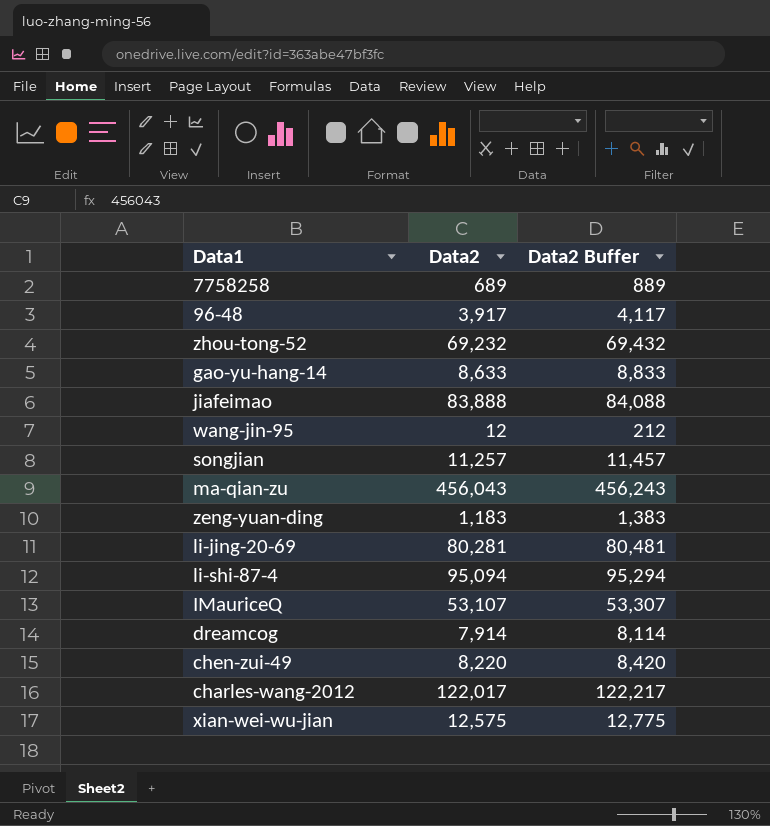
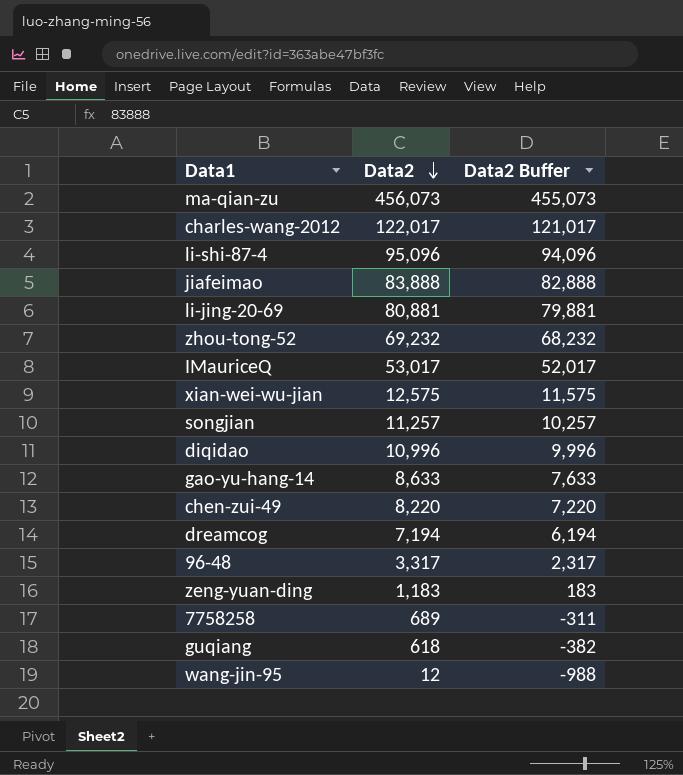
row order: none -> Data2 descending
column Data2 Buffer | formula: [Data2] + 200 -> [Data2] - 1000
ma-qian-zu | Data2: 456,043 -> 456,073
li-shi-87-4 | Data2: 95,094 -> 95,096
li-jing-20-69 | Data2: 80,281 -> 80,881
IMauriceQ | Data2: 53,107 -> 53,017
row diqidao: none -> 10,996 | 9,996
dreamcog | Data2: 7,914 -> 7,194
96-48 | Data2: 3,917 -> 3,317
row guqiang: none -> 618 | -382

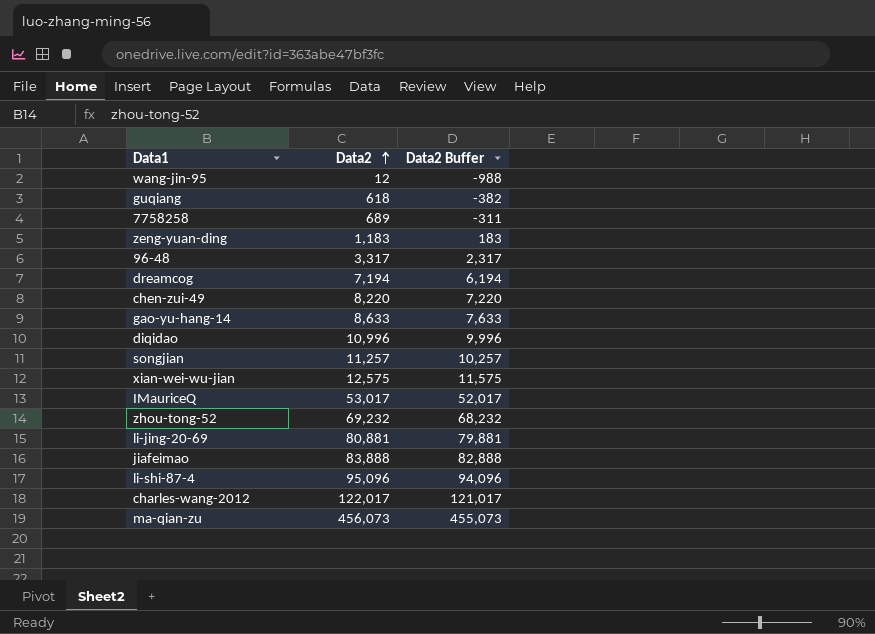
row order: Data2 descending -> Data2 ascending

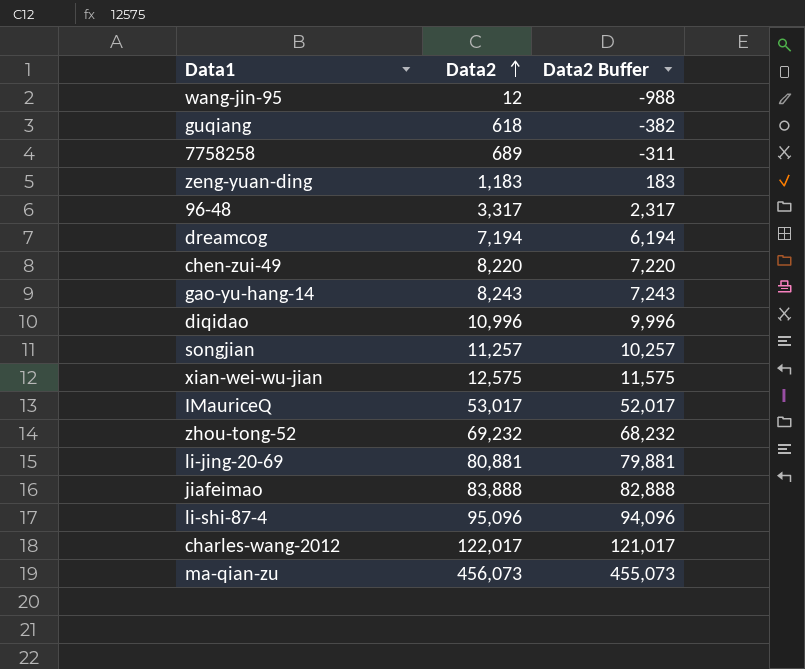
gao-yu-hang-14 | Data2: 8,633 -> 8,243
gao-yu-hang-14 | Data2 Buffer: 7,633 -> 7,243

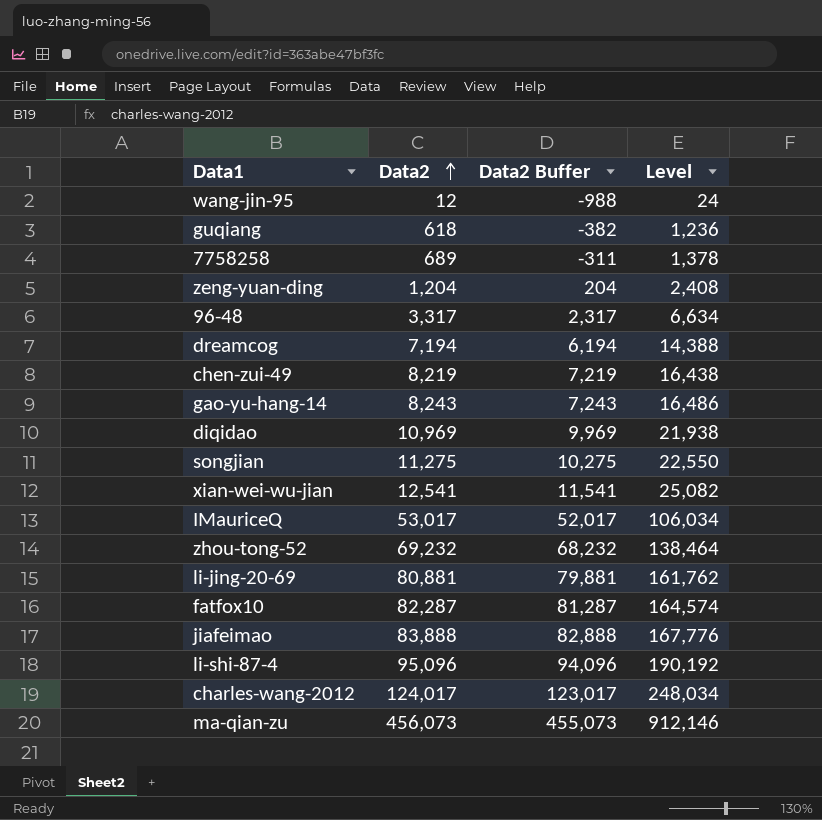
column Level | formula: none -> [Data2] * 2
zeng-yuan-ding | Data2: 1,183 -> 1,204
zeng-yuan-ding | Data2 Buffer: 183 -> 204
chen-zui-49 | Data2: 8,220 -> 8,219
chen-zui-49 | Data2 Buffer: 7,220 -> 7,219
diqidao | Data2: 10,996 -> 10,969
diqidao | Data2 Buffer: 9,996 -> 9,969
songjian | Data2: 11,257 -> 11,275
songjian | Data2 Buffer: 10,257 -> 10,275
xian-wei-wu-jian | Data2: 12,575 -> 12,541
xian-wei-wu-jian | Data2 Buffer: 11,575 -> 11,541
row fatfox10: none -> 82,287 | 81,287 | 164,574
charles-wang-2012 | Data2: 122,017 -> 124,017
charles-wang-2012 | Data2 Buffer: 121,017 -> 123,017

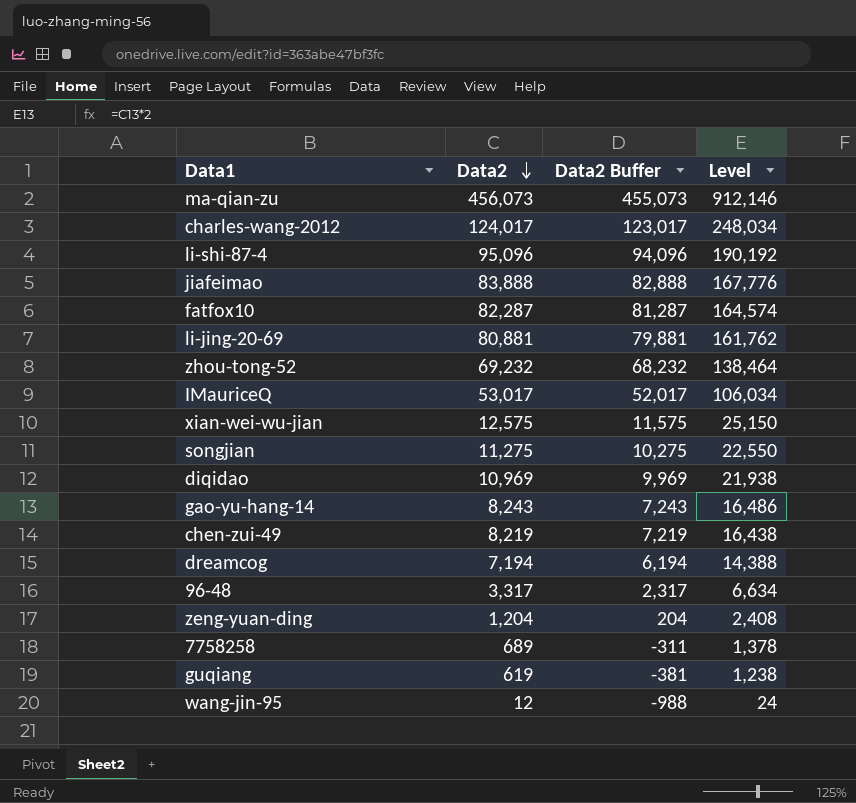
row order: Data2 ascending -> Data2 descending
xian-wei-wu-jian | Data2: 12,541 -> 12,575
xian-wei-wu-jian | Data2 Buffer: 11,541 -> 11,575
xian-wei-wu-jian | Level: 25,082 -> 25,150
guqiang | Data2: 618 -> 619
guqiang | Data2 Buffer: -382 -> -381
guqiang | Level: 1,236 -> 1,238

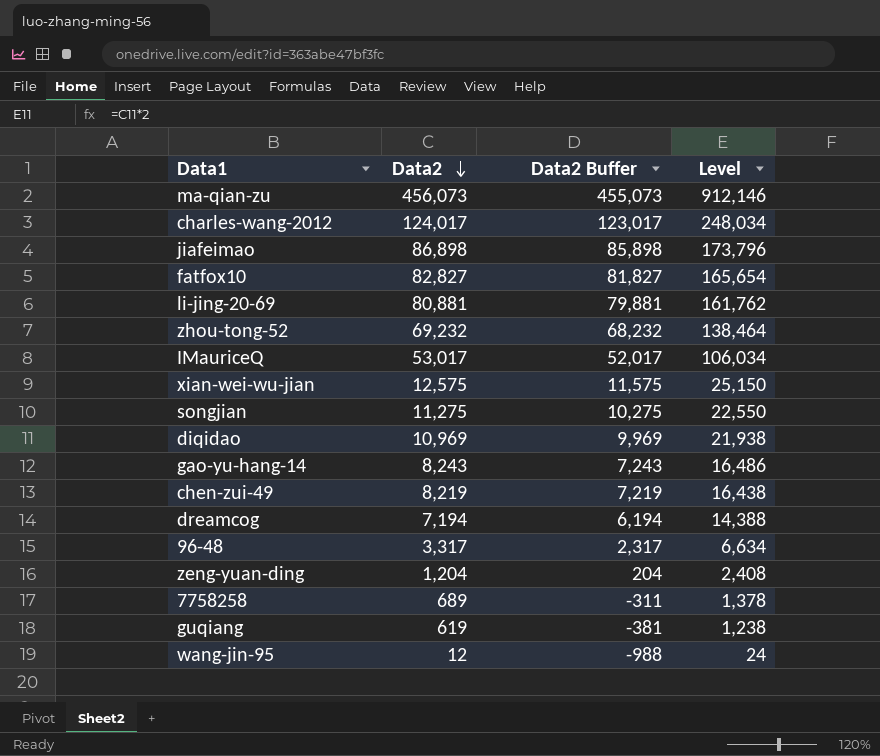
row li-shi-87-4: 95,096 | 94,096 | 190,192 -> none
jiafeimao | Data2: 83,888 -> 86,898
jiafeimao | Data2 Buffer: 82,888 -> 85,898
jiafeimao | Level: 167,776 -> 173,796
fatfox10 | Data2: 82,287 -> 82,827
fatfox10 | Data2 Buffer: 81,287 -> 81,827
fatfox10 | Level: 164,574 -> 165,654

